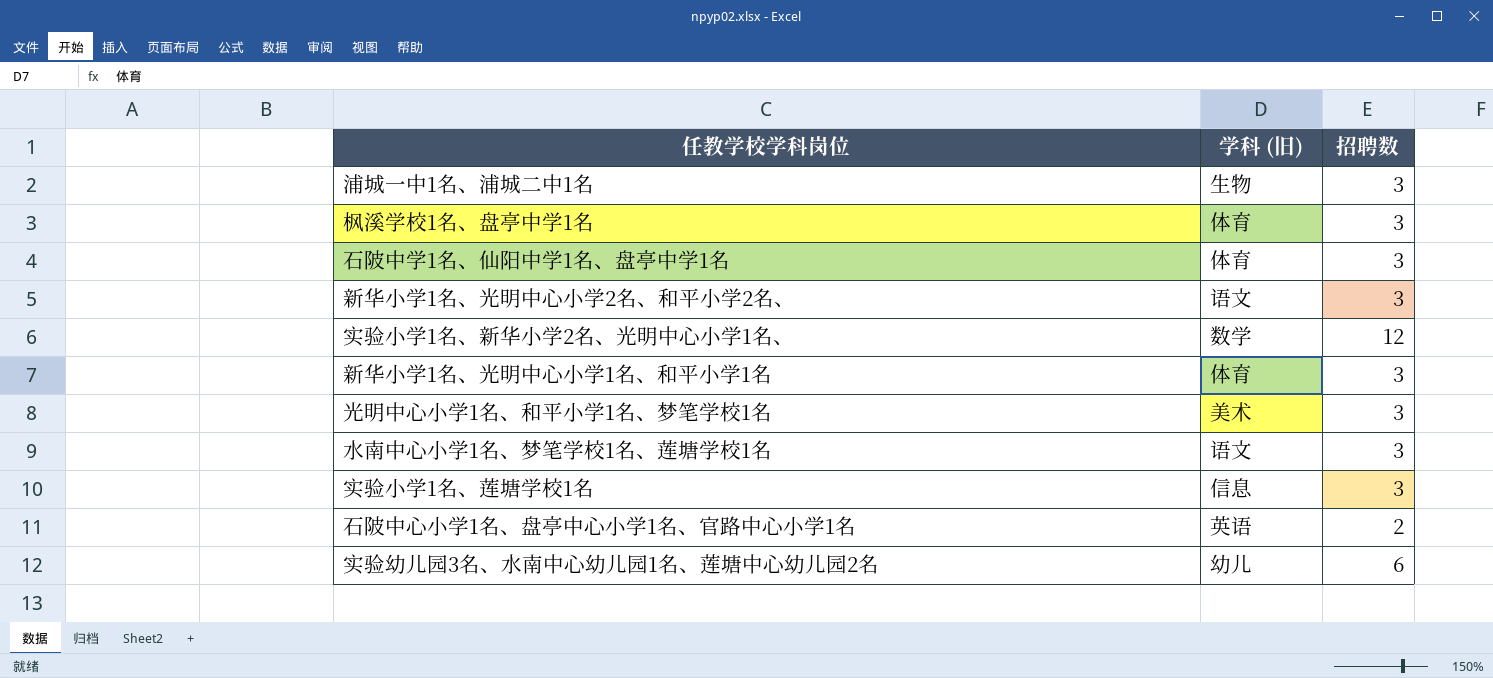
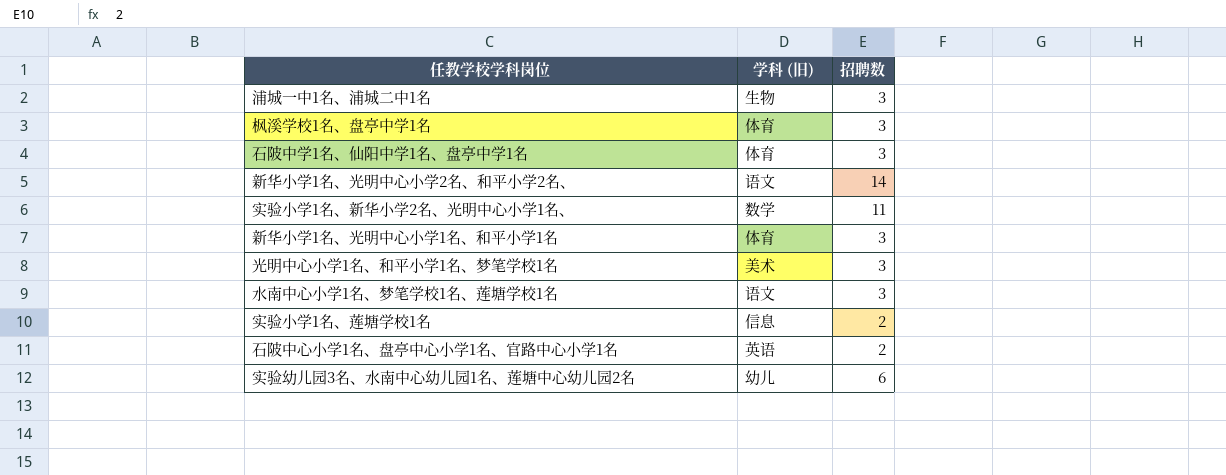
新华小学1名、光明中心小学2名、和平小学2名、 | 招聘数: 3 -> 14
实验小学1名、新华小学2名、光明中心小学1名、 | 招聘数: 12 -> 11
实验小学1名、莲塘学校1名 | 招聘数: 3 -> 2

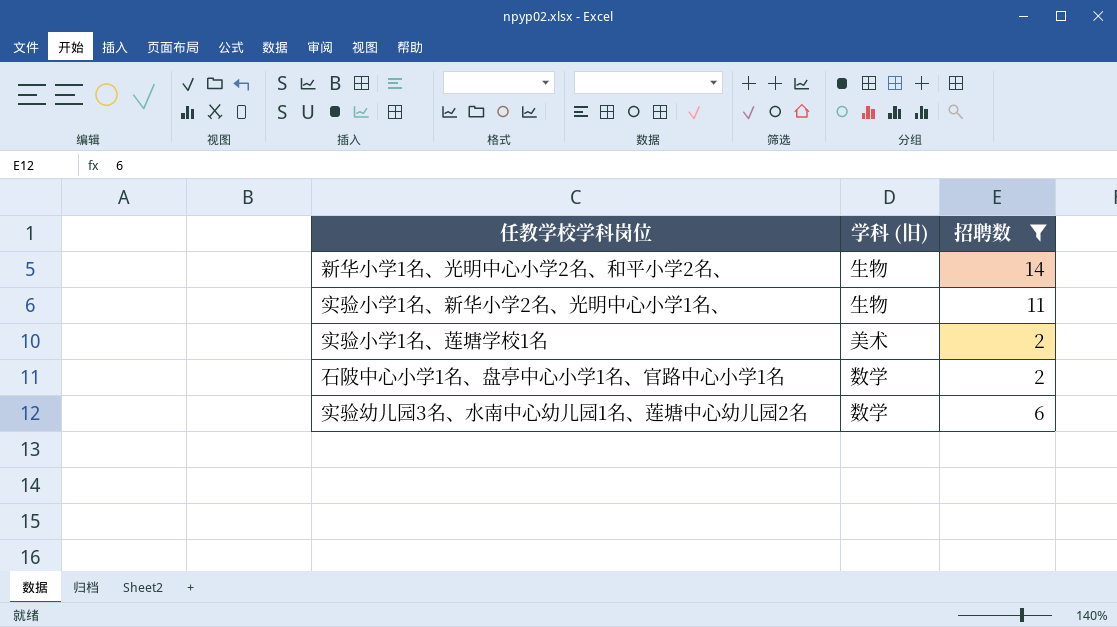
filter: none -> 招聘数 != 3
新华小学1名、光明中心小学2名、和平小学2名、 | 学科 (旧): 语文 -> 生物
实验小学1名、新华小学2名、光明中心小学1名、 | 学科 (旧): 数学 -> 生物
实验小学1名、莲塘学校1名 | 学科 (旧): 信息 -> 美术
石陂中心小学1名、盘亭中心小学1名、官路中心小学1名 | 学科 (旧): 英语 -> 数学
实验幼儿园3名、水南中心幼儿园1名、莲塘中心幼儿园2名 | 学科 (旧): 幼儿 -> 数学

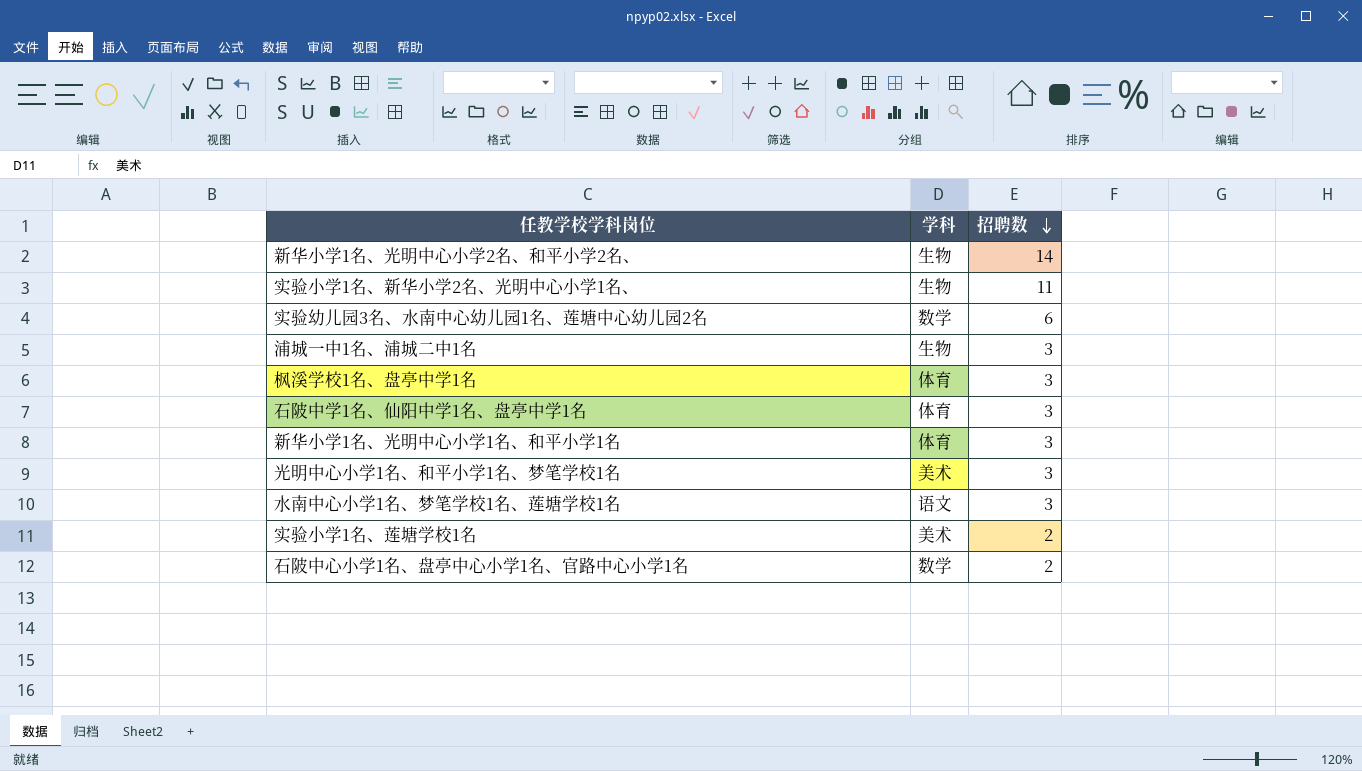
filter: 招聘数 != 3 -> none
row order: none -> 招聘数 descending
column name: 学科 (旧) -> 学科

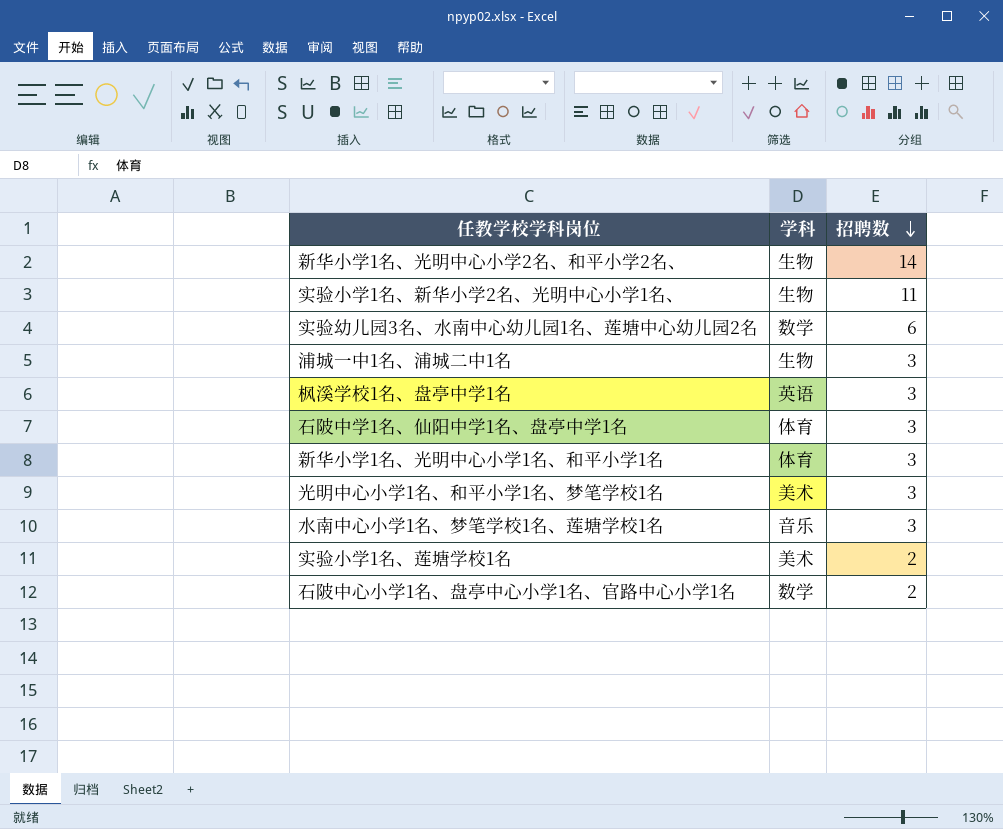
枫溪学校1名、盘亭中学1名 | 学科: 体育 -> 英语
水南中心小学1名、梦笔学校1名、莲塘学校1名 | 学科: 语文 -> 音乐

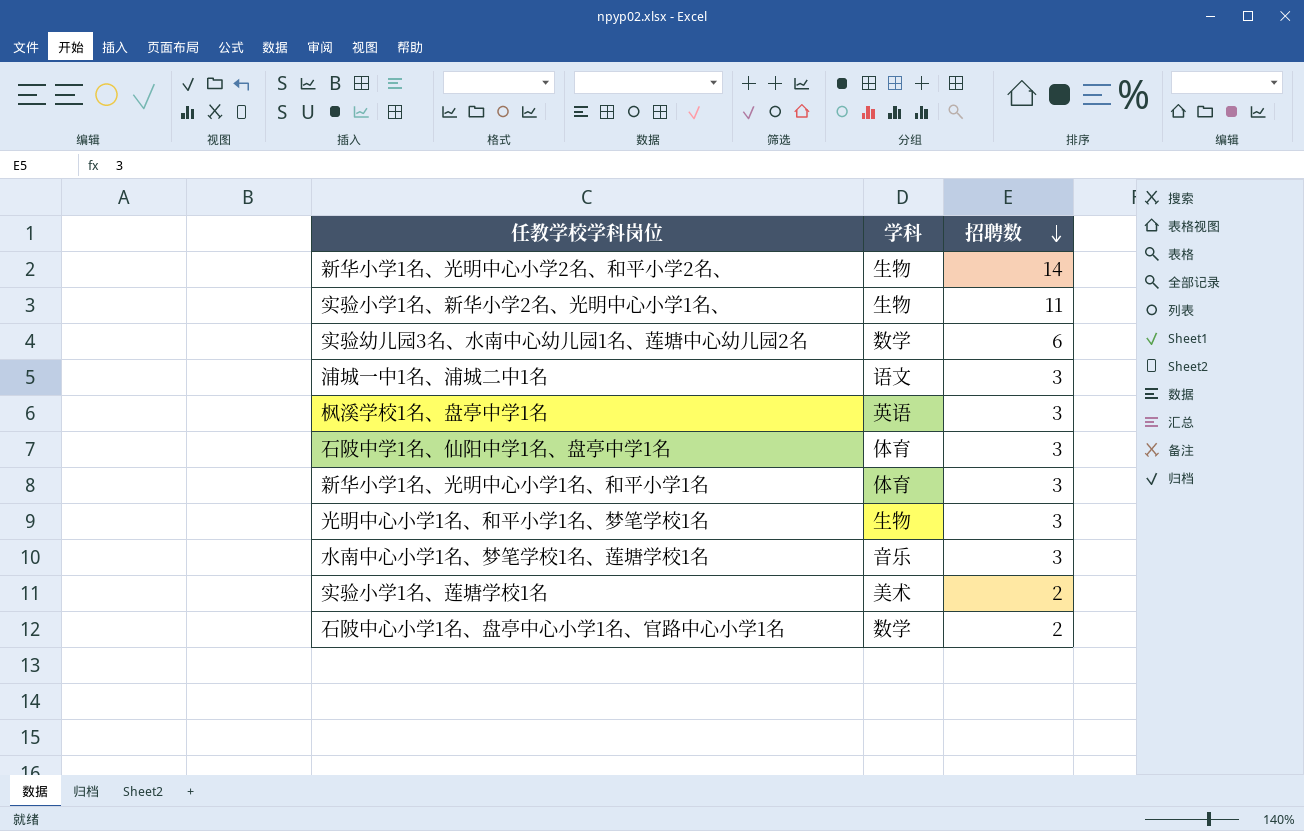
浦城一中1名、浦城二中1名 | 学科: 生物 -> 语文
光明中心小学1名、和平小学1名、梦笔学校1名 | 学科: 美术 -> 生物

